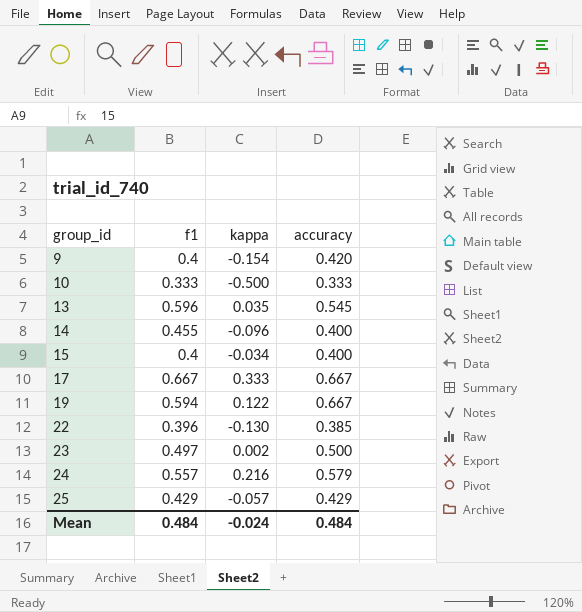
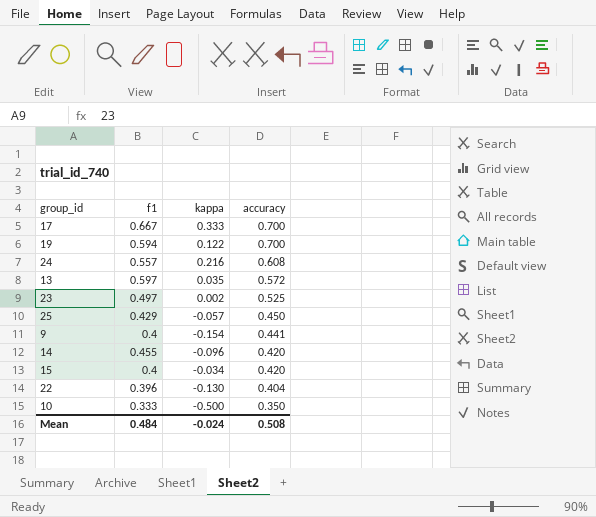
row order: group_id ascending -> accuracy descending
17 | accuracy: 0.667 -> 0.700
19 | accuracy: 0.667 -> 0.700
24 | accuracy: 0.579 -> 0.608
13 | f1: 0.596 -> 0.597
13 | accuracy: 0.545 -> 0.572
23 | accuracy: 0.500 -> 0.525
25 | accuracy: 0.429 -> 0.450
9 | accuracy: 0.420 -> 0.441
14 | accuracy: 0.400 -> 0.420
15 | accuracy: 0.400 -> 0.420
22 | accuracy: 0.385 -> 0.404
10 | accuracy: 0.333 -> 0.350
Mean | accuracy: 0.484 -> 0.508

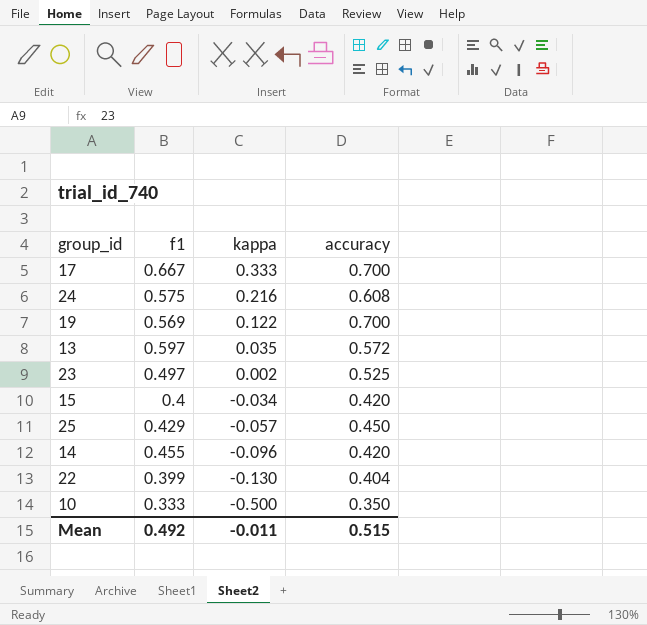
row order: accuracy descending -> kappa descending
row 9: 0.4 | -0.154 | 0.441 -> none
24 | f1: 0.557 -> 0.575
19 | f1: 0.594 -> 0.569
22 | f1: 0.396 -> 0.399
Mean | f1: 0.484 -> 0.492
Mean | kappa: -0.024 -> -0.011
Mean | accuracy: 0.508 -> 0.515

